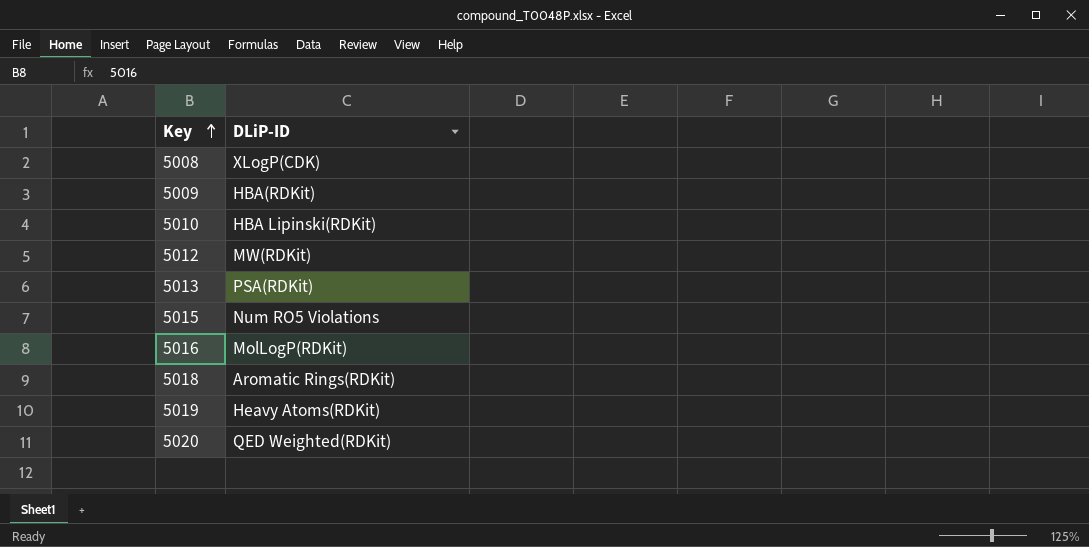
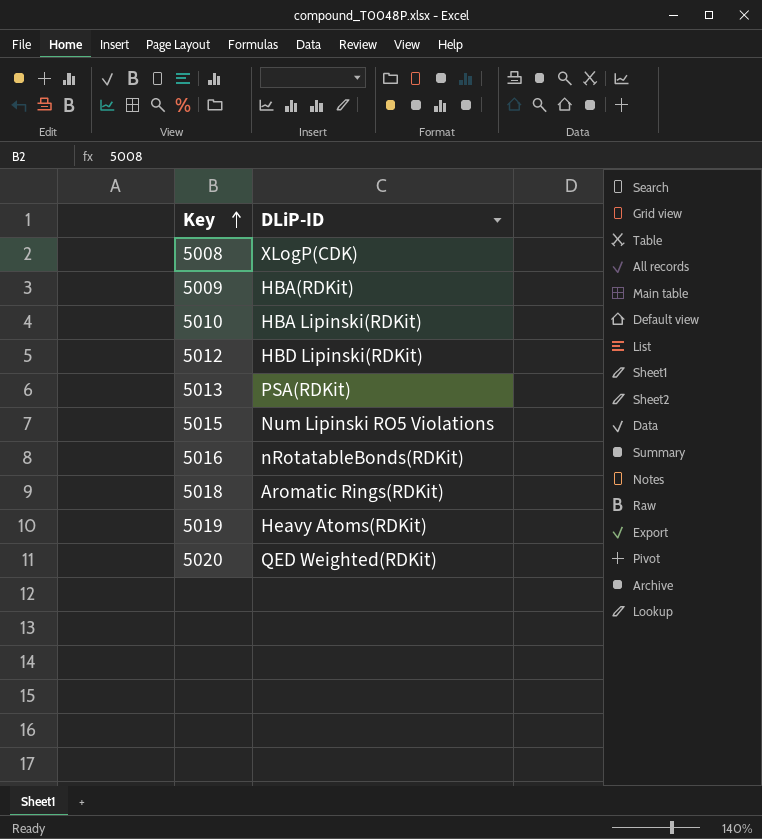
5012 | DLiP-ID: MW(RDKit) -> HBD Lipinski(RDKit)
5015 | DLiP-ID: Num RO5 Violations -> Num Lipinski RO5 Violations
5016 | DLiP-ID: MolLogP(RDKit) -> nRotatableBonds(RDKit)

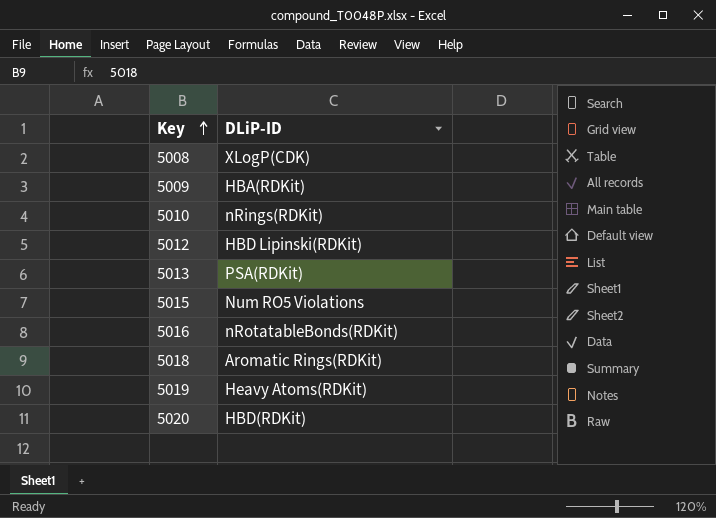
5010 | DLiP-ID: HBA Lipinski(RDKit) -> nRings(RDKit)
5015 | DLiP-ID: Num Lipinski RO5 Violations -> Num RO5 Violations
5020 | DLiP-ID: QED Weighted(RDKit) -> HBD(RDKit)

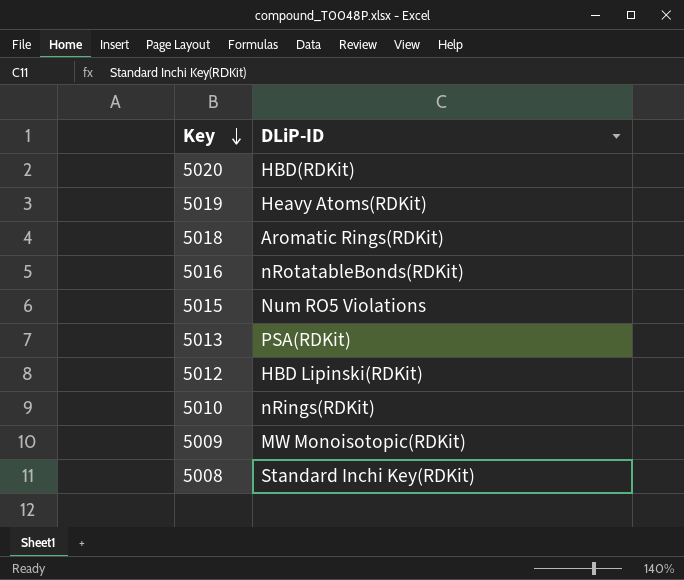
row order: Key ascending -> Key descending
5009 | DLiP-ID: HBA(RDKit) -> MW Monoisotopic(RDKit)
5008 | DLiP-ID: XLogP(CDK) -> Standard Inchi Key(RDKit)

